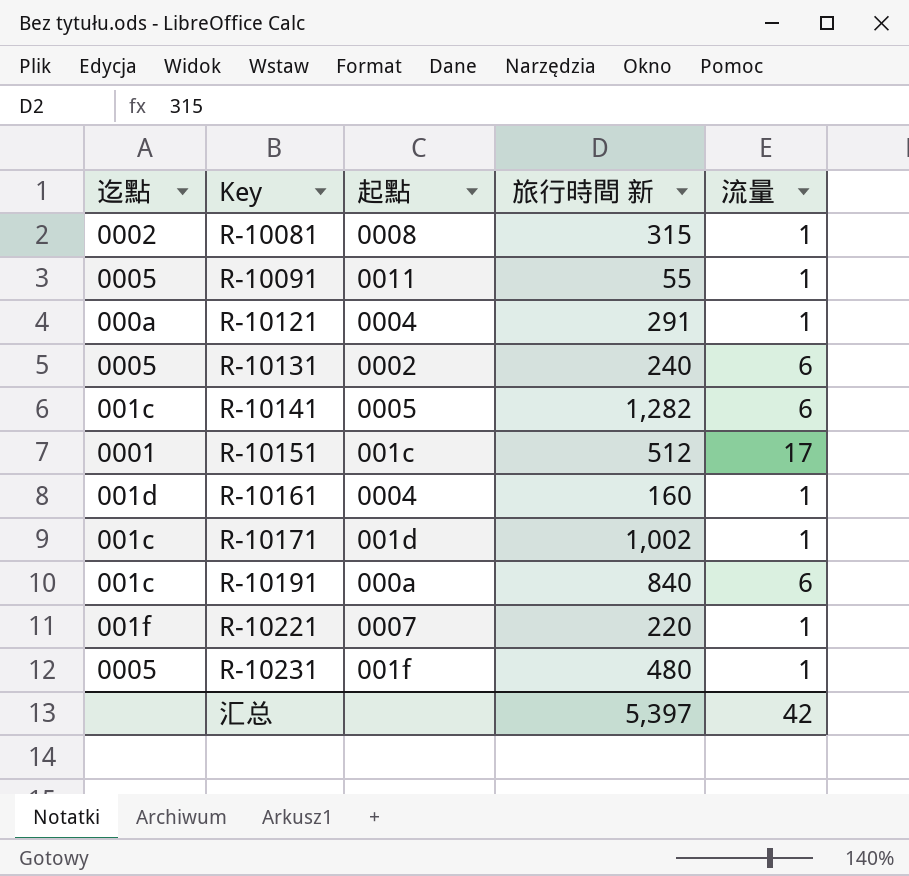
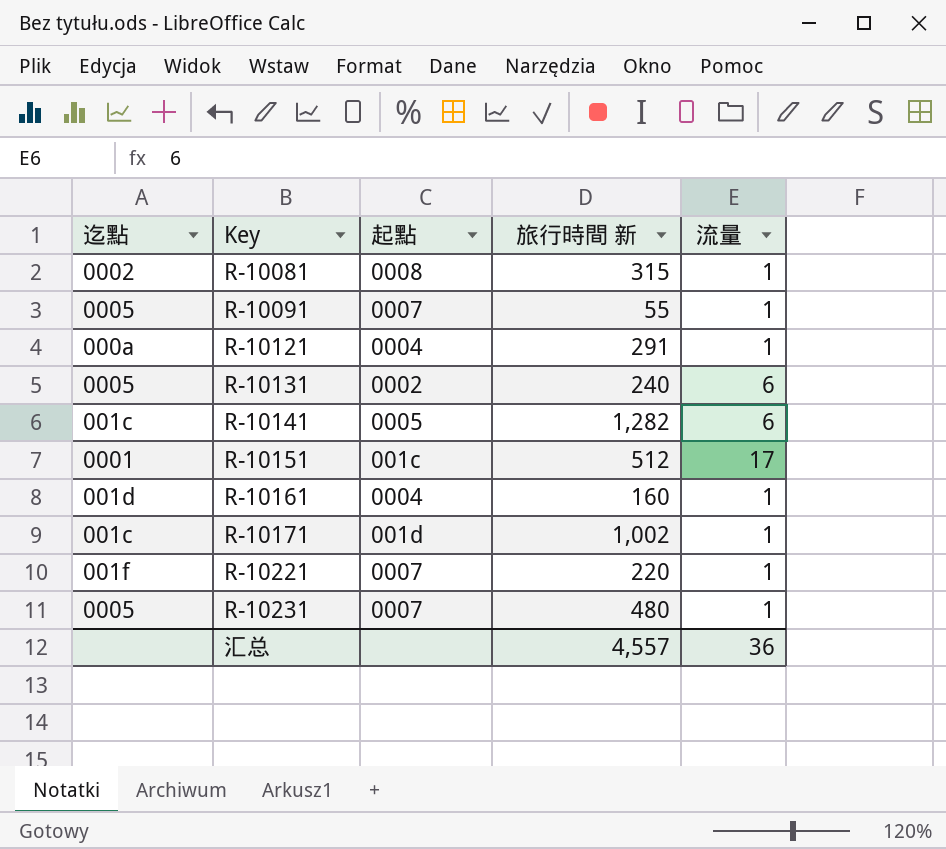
row R-10191: 001c | 000a | 840 | 6 -> none
R-10091 | 起點: 0011 -> 0007
R-10231 | 起點: 001f -> 0007
汇总 | 旅行時間 新: 5,397 -> 4,557
汇总 | 流量: 42 -> 36

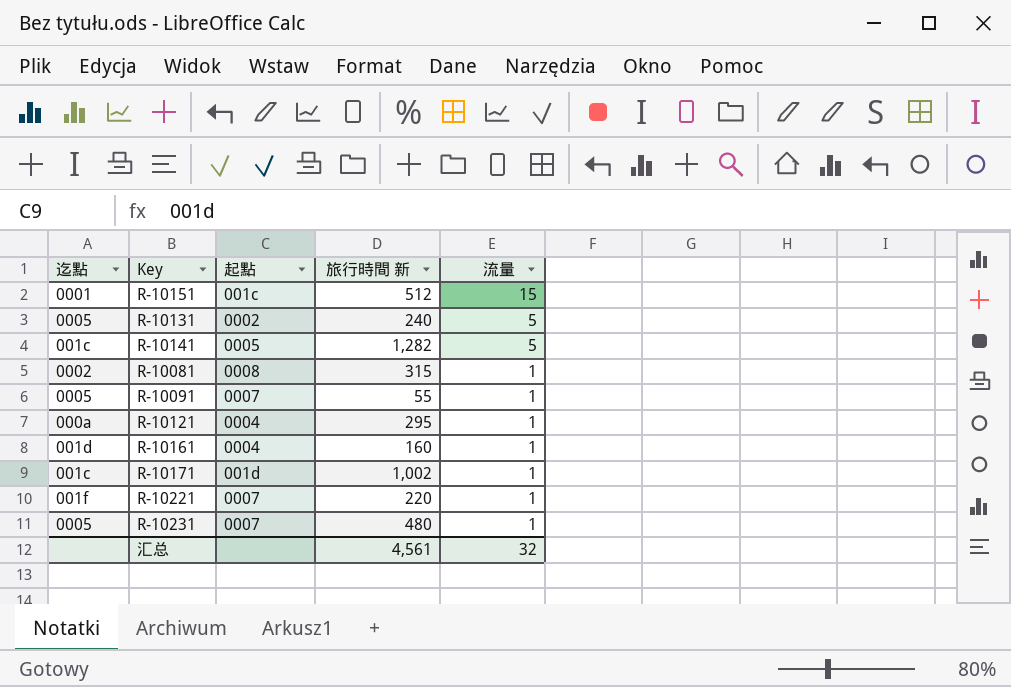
row order: Key ascending -> 流量 descending
R-10151 | 流量: 17 -> 15
R-10131 | 流量: 6 -> 5
R-10141 | 流量: 6 -> 5
R-10121 | 旅行時間 新: 291 -> 295
汇总 | 旅行時間 新: 4,557 -> 4,561
汇总 | 流量: 36 -> 32

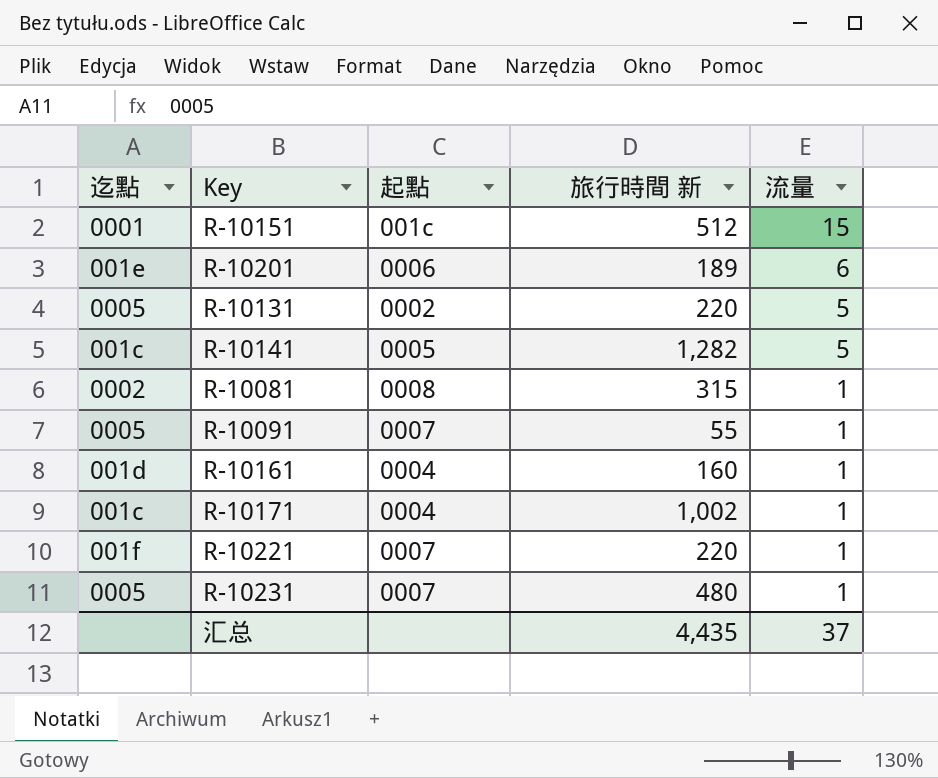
row R-10121: 000a | 0004 | 295 | 1 -> none
row R-10201: none -> 001e | 0006 | 189 | 6
R-10131 | 旅行時間 新: 240 -> 220
R-10171 | 起點: 001d -> 0004
汇总 | 旅行時間 新: 4,561 -> 4,435
汇总 | 流量: 32 -> 37

